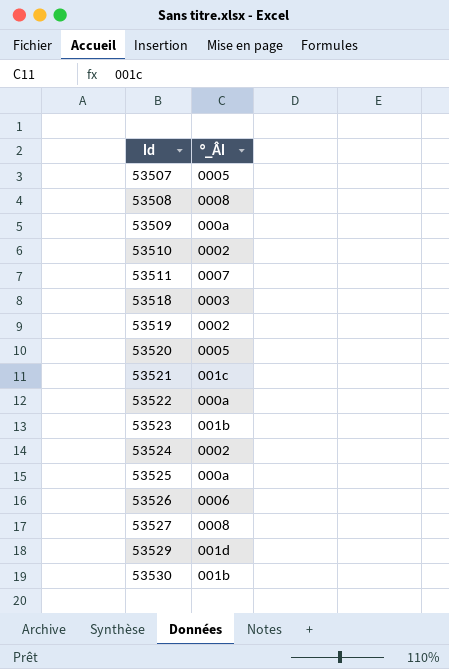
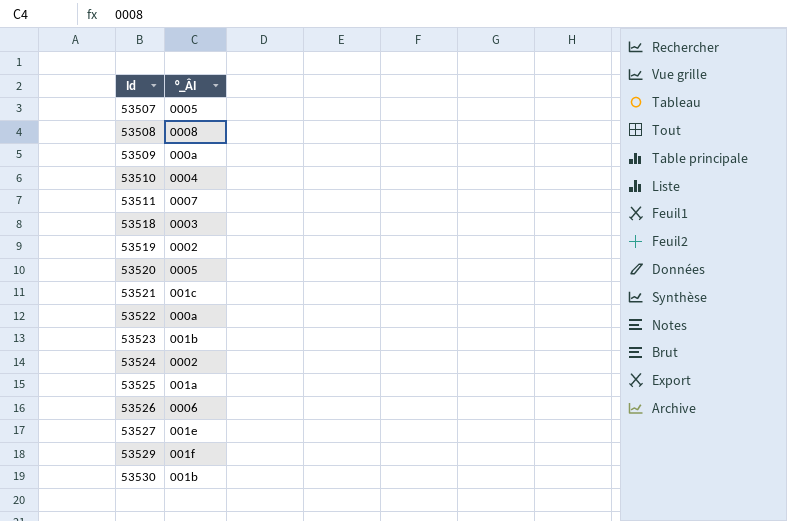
53510 | °_ÂI: 0002 -> 0004
53525 | °_ÂI: 000a -> 001a
53527 | °_ÂI: 0008 -> 001e
53529 | °_ÂI: 001d -> 001f

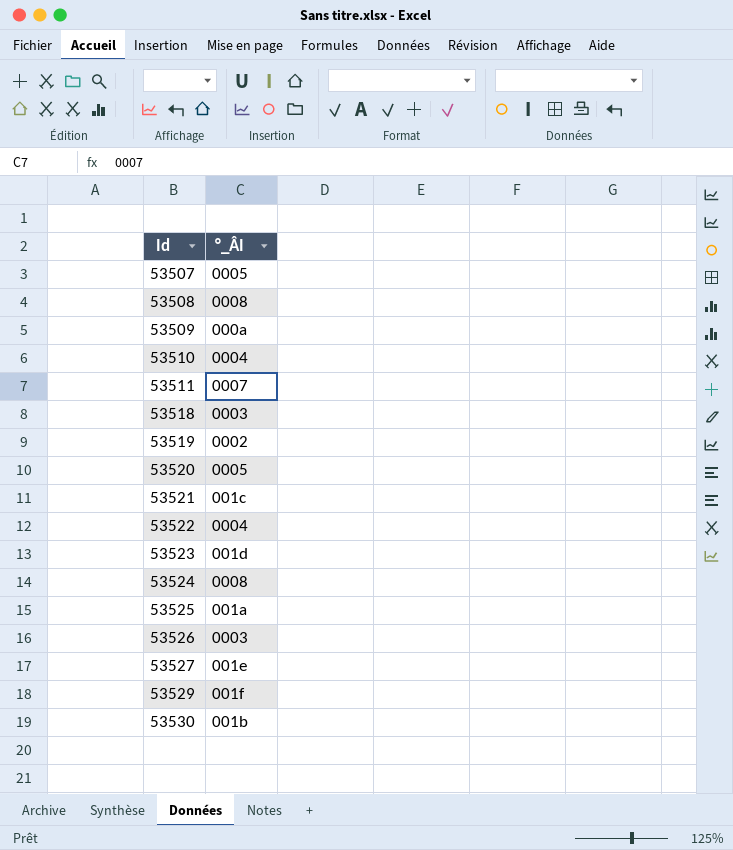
53522 | °_ÂI: 000a -> 0004
53523 | °_ÂI: 001b -> 001d
53524 | °_ÂI: 0002 -> 0008
53526 | °_ÂI: 0006 -> 0003

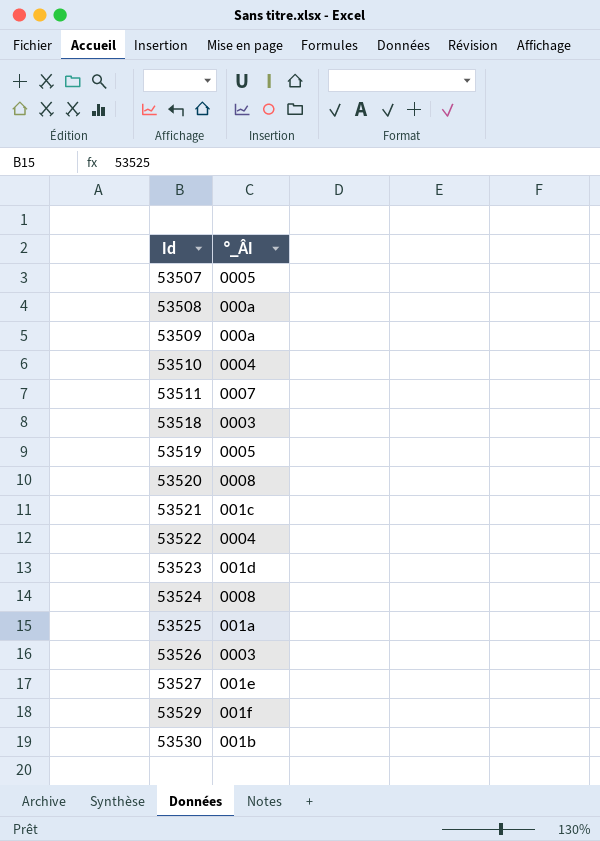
53508 | °_ÂI: 0008 -> 000a
53519 | °_ÂI: 0002 -> 0005
53520 | °_ÂI: 0005 -> 0008

